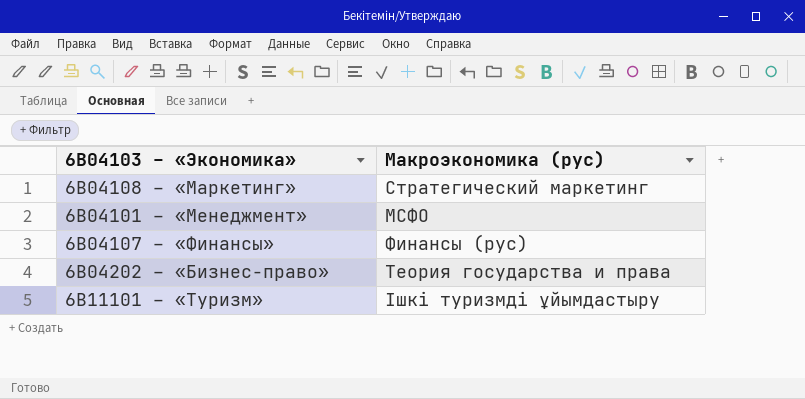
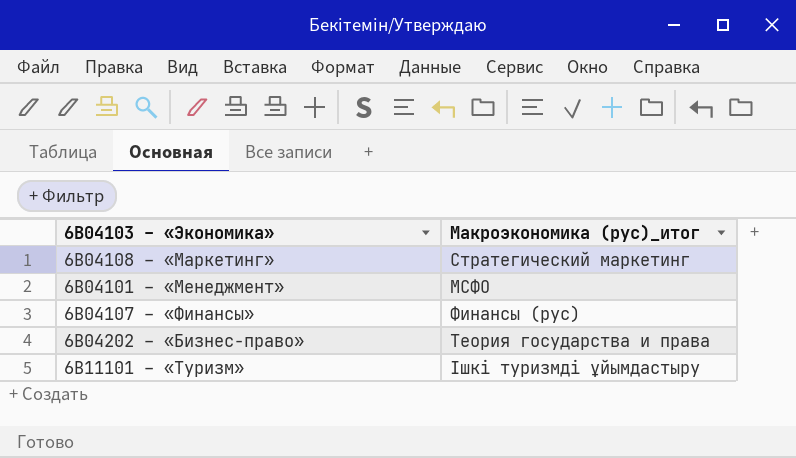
column name: Макроэкономика (рус) -> Макроэкономика (рус)_итог

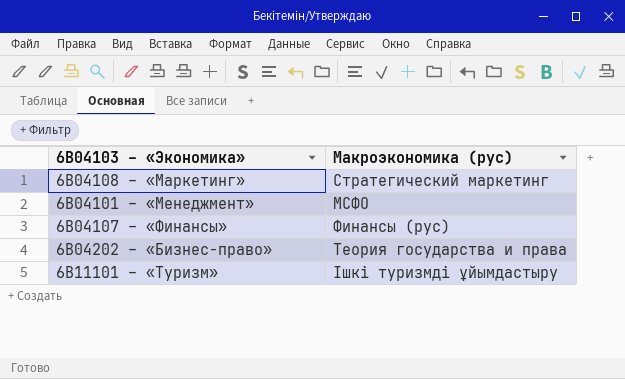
column name: Макроэкономика (рус)_итог -> Макроэкономика (рус)

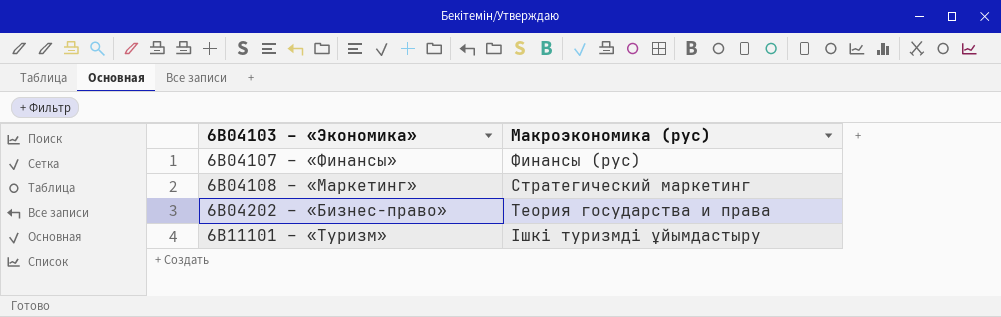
row order: none -> 6В04103 – «Экономика» ascending
row 6В04101 – «Менеджмент»: МСФО -> none

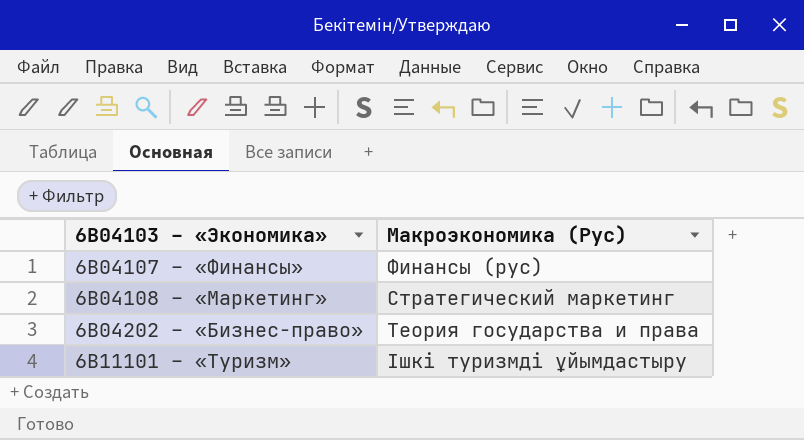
column name: Макроэкономика (рус) -> Макроэкономика (Рус)

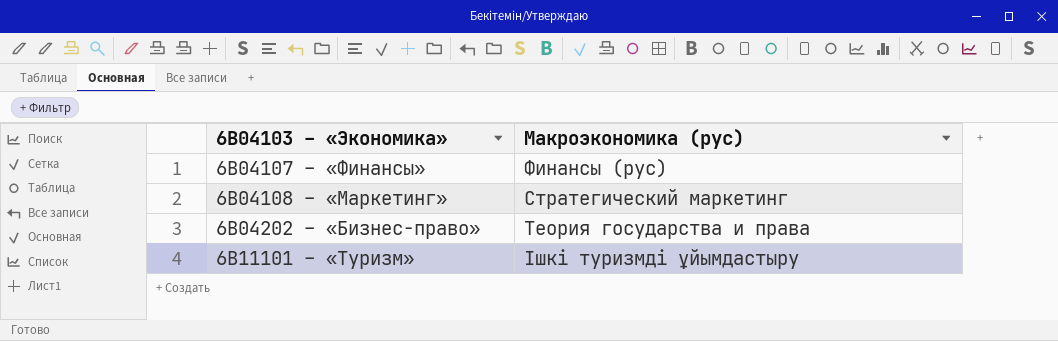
column name: Макроэкономика (Рус) -> Макроэкономика (рус)

